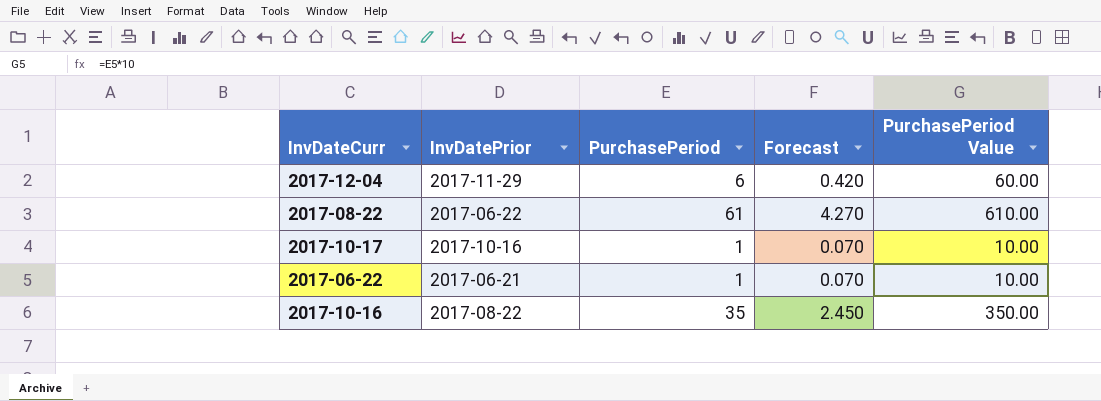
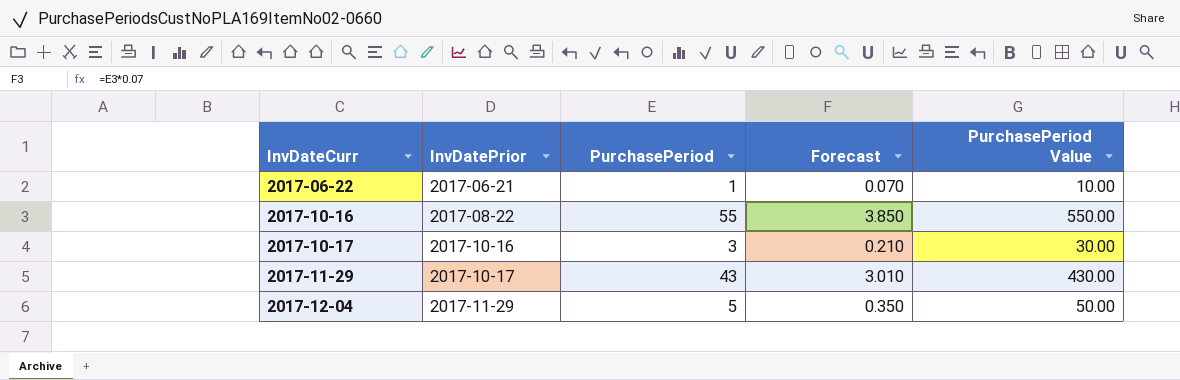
row order: none -> InvDateCurr ascending
row 2017-08-22: 2017-06-22 | 61 | 4.270 | 610.00 -> none
2017-10-16 | PurchasePeriod: 35 -> 55
2017-10-16 | Forecast: 2.450 -> 3.850
2017-10-16 | PurchasePeriod Value: 350.00 -> 550.00
2017-10-17 | PurchasePeriod: 1 -> 3
2017-10-17 | Forecast: 0.070 -> 0.210
2017-10-17 | PurchasePeriod Value: 10.00 -> 30.00
row 2017-11-29: none -> 2017-10-17 | 43 | 3.010 | 430.00
2017-12-04 | PurchasePeriod: 6 -> 5
2017-12-04 | Forecast: 0.420 -> 0.350
2017-12-04 | PurchasePeriod Value: 60.00 -> 50.00

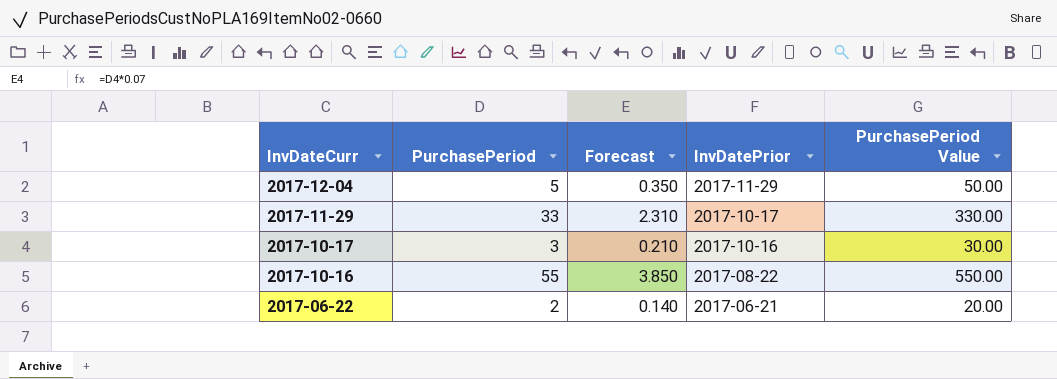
row order: InvDateCurr ascending -> InvDateCurr descending
column InvDatePrior | position: 2 -> 4
2017-11-29 | PurchasePeriod: 43 -> 33
2017-11-29 | Forecast: 3.010 -> 2.310
2017-11-29 | PurchasePeriod Value: 430.00 -> 330.00
2017-06-22 | PurchasePeriod: 1 -> 2
2017-06-22 | Forecast: 0.070 -> 0.140
2017-06-22 | PurchasePeriod Value: 10.00 -> 20.00

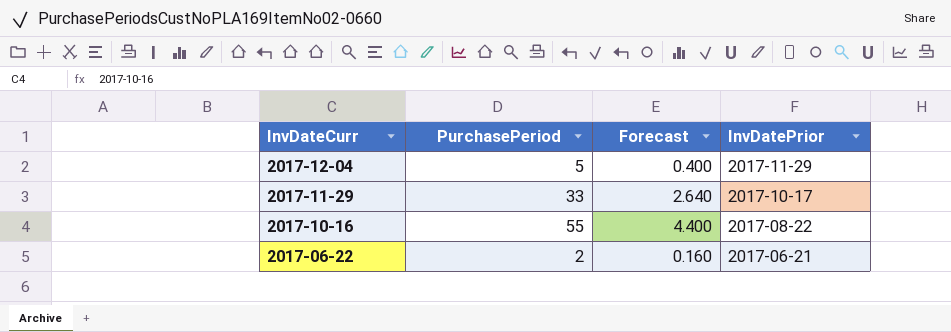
column PurchasePeriod Value | formula: [PurchasePeriod] * 10 -> none
column Forecast | formula: [PurchasePeriod] * 0.07 -> [PurchasePeriod] * 0.08
row 2017-10-17: 3 | 0.210 | 2017-10-16 | 30.00 -> none

